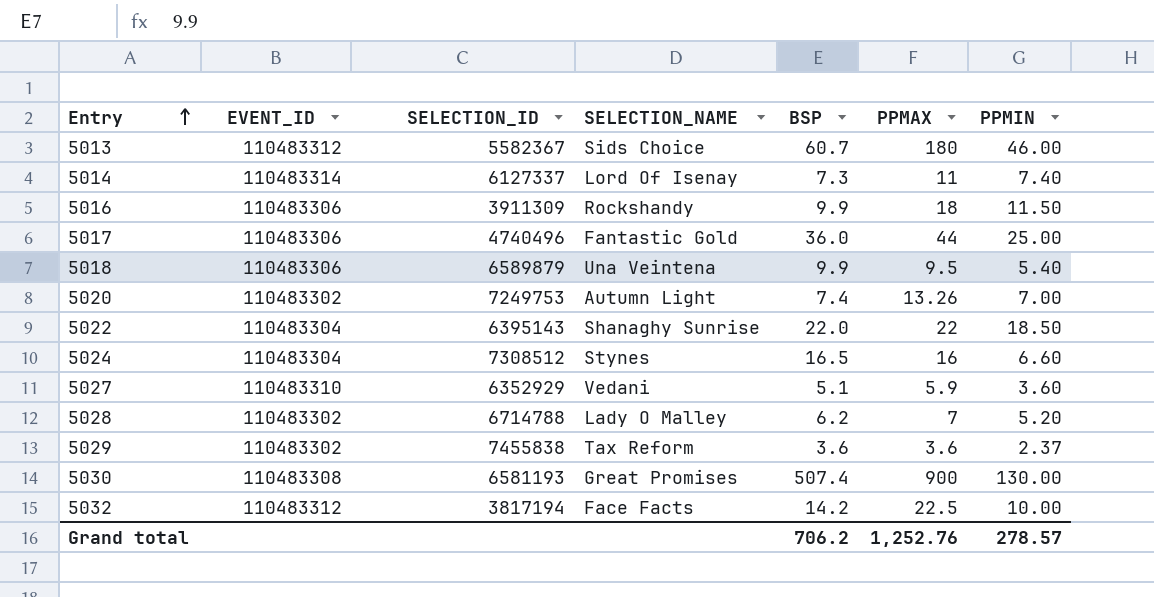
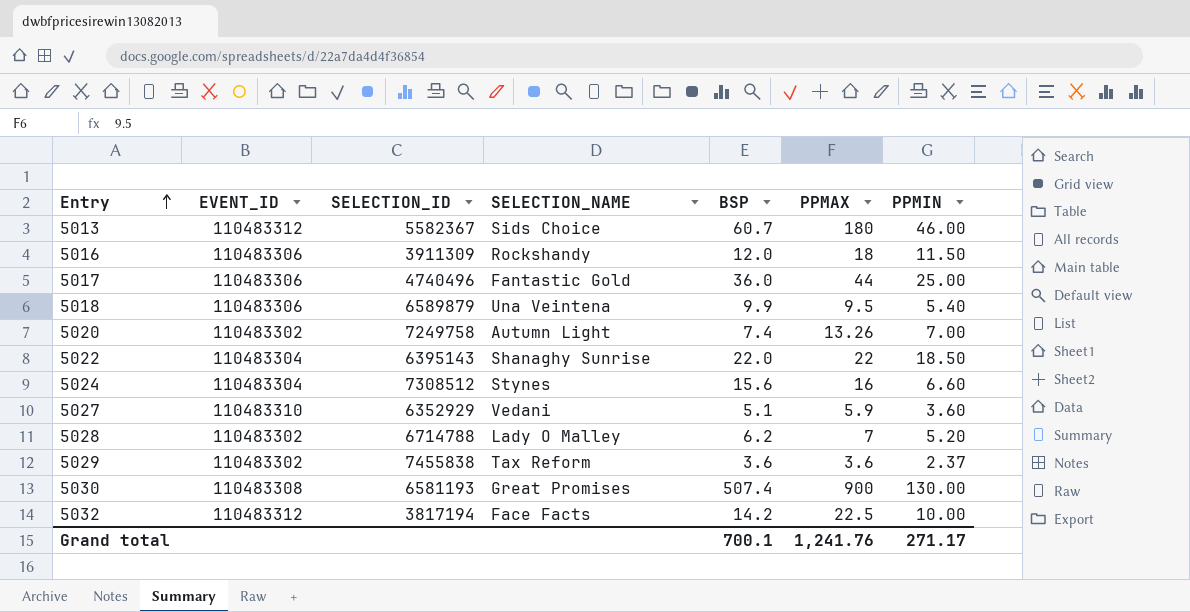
row 5014: 110483314 | 6127337 | Lord Of Isenay | 7.3 | 11 | 7.40 -> none
5016 | BSP: 9.9 -> 12.0
5020 | SELECTION_ID: 7249753 -> 7249758
5024 | BSP: 16.5 -> 15.6
Grand total | BSP: 706.2 -> 700.1
Grand total | PPMAX: 1,252.76 -> 1,241.76
Grand total | PPMIN: 278.57 -> 271.17

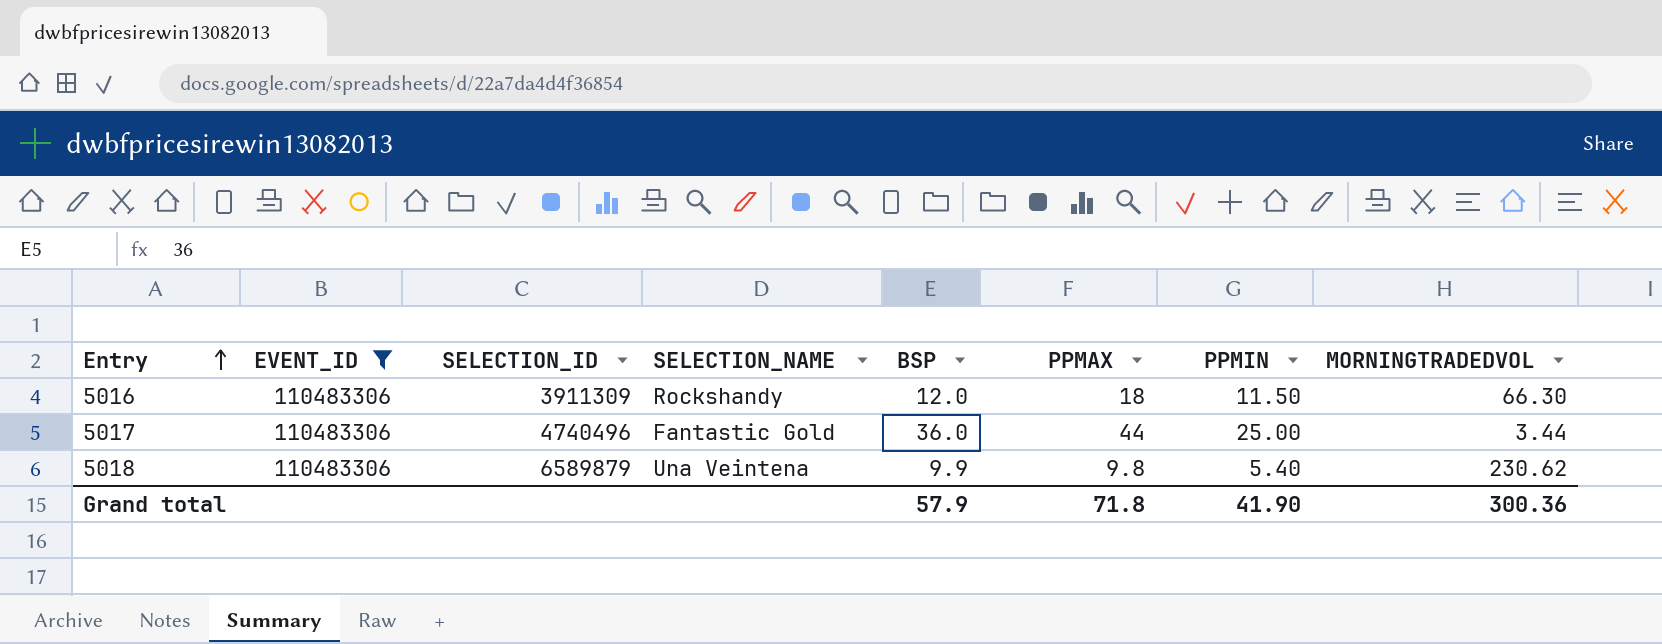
filter: none -> EVENT_ID = 110483306
column MORNINGTRADEDVOL | position: none -> 8
5018 | PPMAX: 9.5 -> 9.8
Grand total | BSP: 700.1 -> 57.9
Grand total | PPMAX: 1,241.76 -> 71.8
Grand total | PPMIN: 271.17 -> 41.90

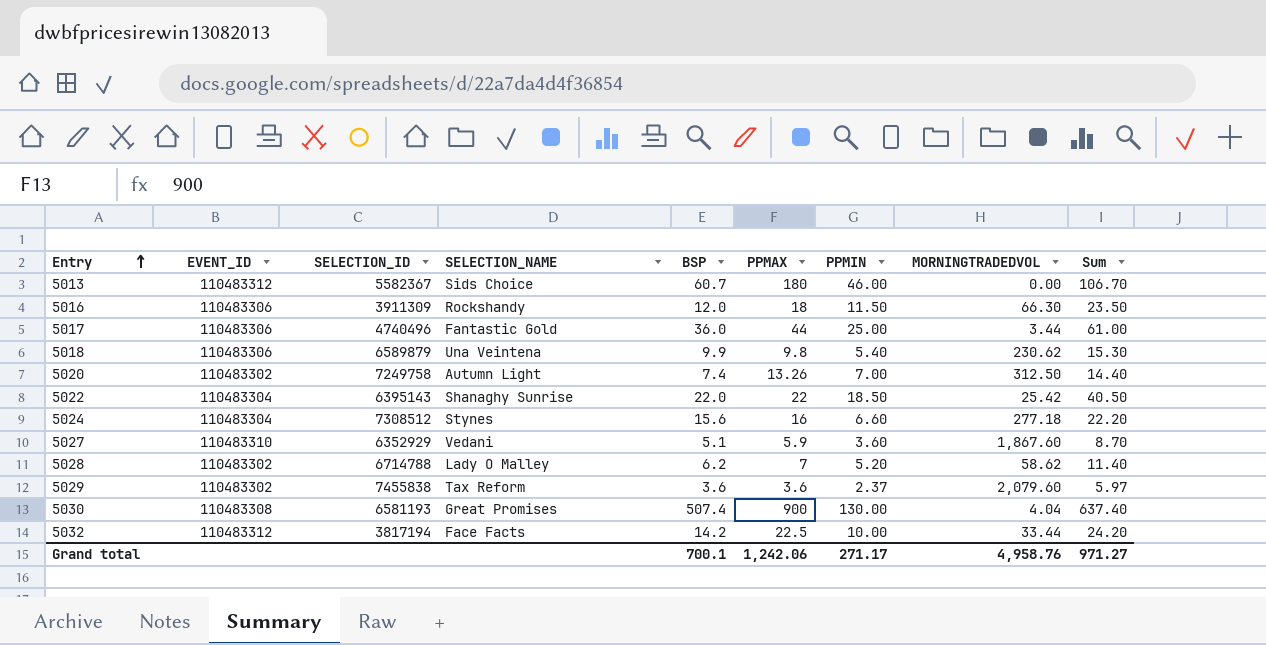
filter: EVENT_ID = 110483306 -> none
column Sum | formula: none -> [BSP] + [PPMIN]
Grand total | BSP: 57.9 -> 700.1
Grand total | PPMAX: 71.8 -> 1,242.06
Grand total | PPMIN: 41.90 -> 271.17
Grand total | MORNINGTRADEDVOL: 300.36 -> 4,958.76

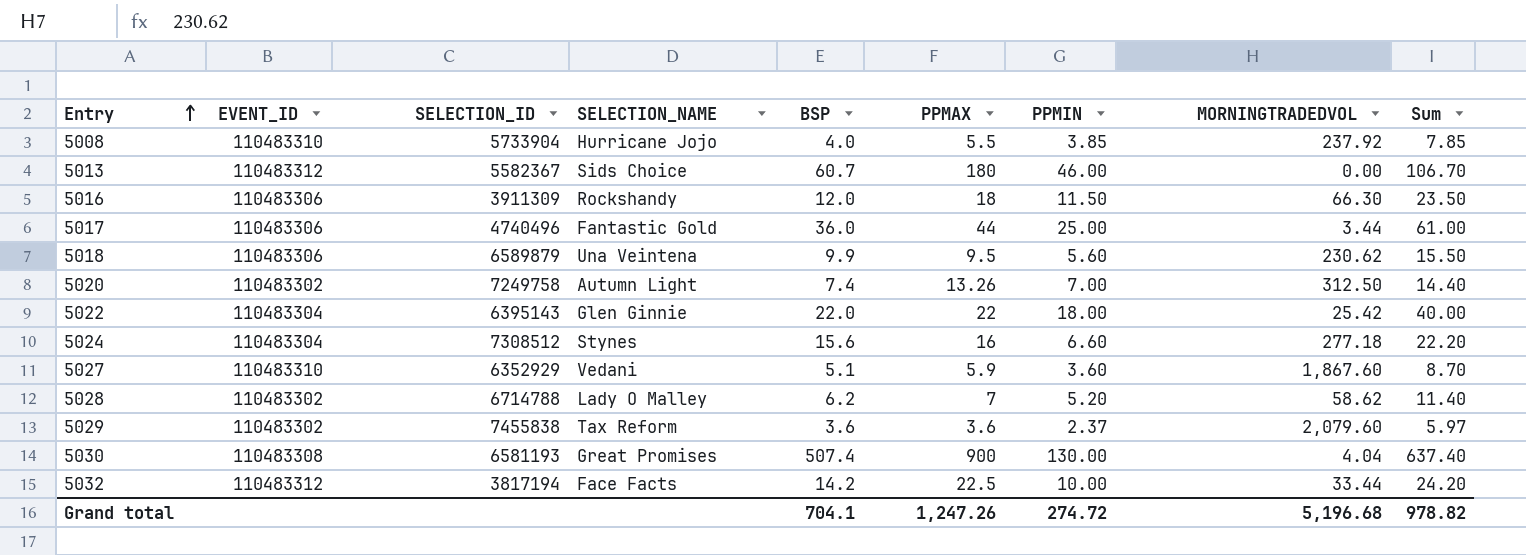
row 5008: none -> 110483310 | 5733904 | Hurricane Jojo | 4.0 | 5.5 | 3.85 | 237.92 | 7.85
5018 | PPMAX: 9.8 -> 9.5
5018 | PPMIN: 5.40 -> 5.60
5018 | Sum: 15.30 -> 15.50
5022 | SELECTION_NAME: Shanaghy Sunrise -> Glen Ginnie
5022 | PPMIN: 18.50 -> 18.00
5022 | Sum: 40.50 -> 40.00
Grand total | BSP: 700.1 -> 704.1
Grand total | PPMAX: 1,242.06 -> 1,247.26
Grand total | PPMIN: 271.17 -> 274.72
Grand total | MORNINGTRADEDVOL: 4,958.76 -> 5,196.68
Grand total | Sum: 971.27 -> 978.82

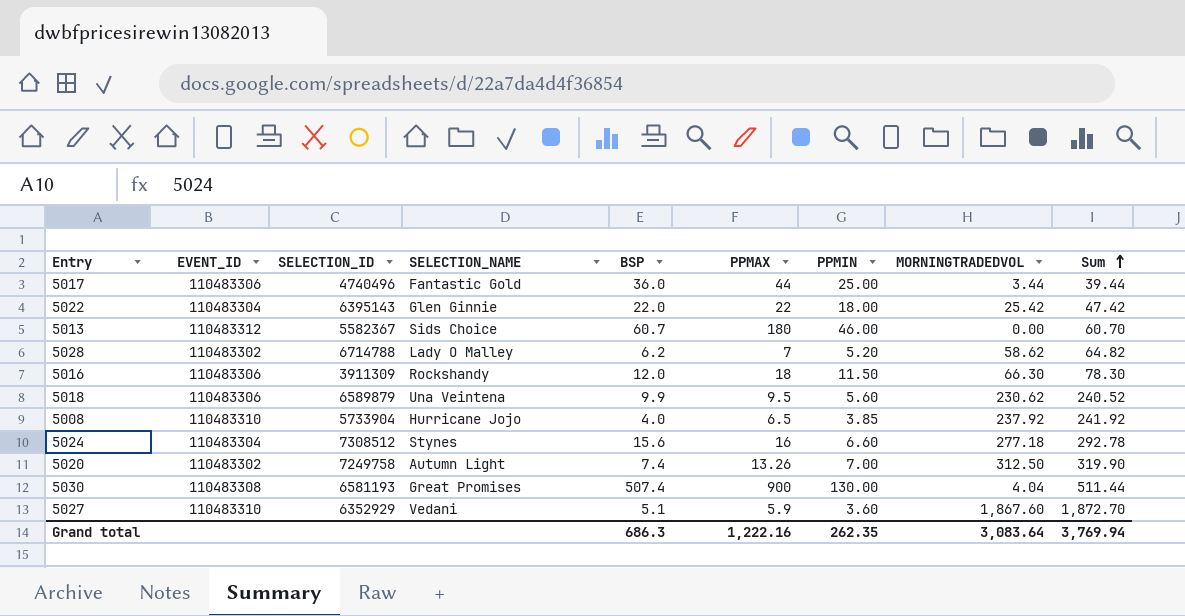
row order: Entry ascending -> Sum ascending
column Sum | formula: [BSP] + [PPMIN] -> [BSP] + [MORNINGTRADEDVOL]
row 5029: 110483302 | 7455838 | Tax Reform | 3.6 | 3.6 | 2.37 | 2,079.60 | 5.97 -> none
row 5032: 110483312 | 3817194 | Face Facts | 14.2 | 22.5 | 10.00 | 33.44 | 24.20 -> none
5008 | PPMAX: 5.5 -> 6.5
Grand total | BSP: 704.1 -> 686.3
Grand total | PPMAX: 1,247.26 -> 1,222.16
Grand total | PPMIN: 274.72 -> 262.35
Grand total | MORNINGTRADEDVOL: 5,196.68 -> 3,083.64
Grand total | Sum: 978.82 -> 3,769.94

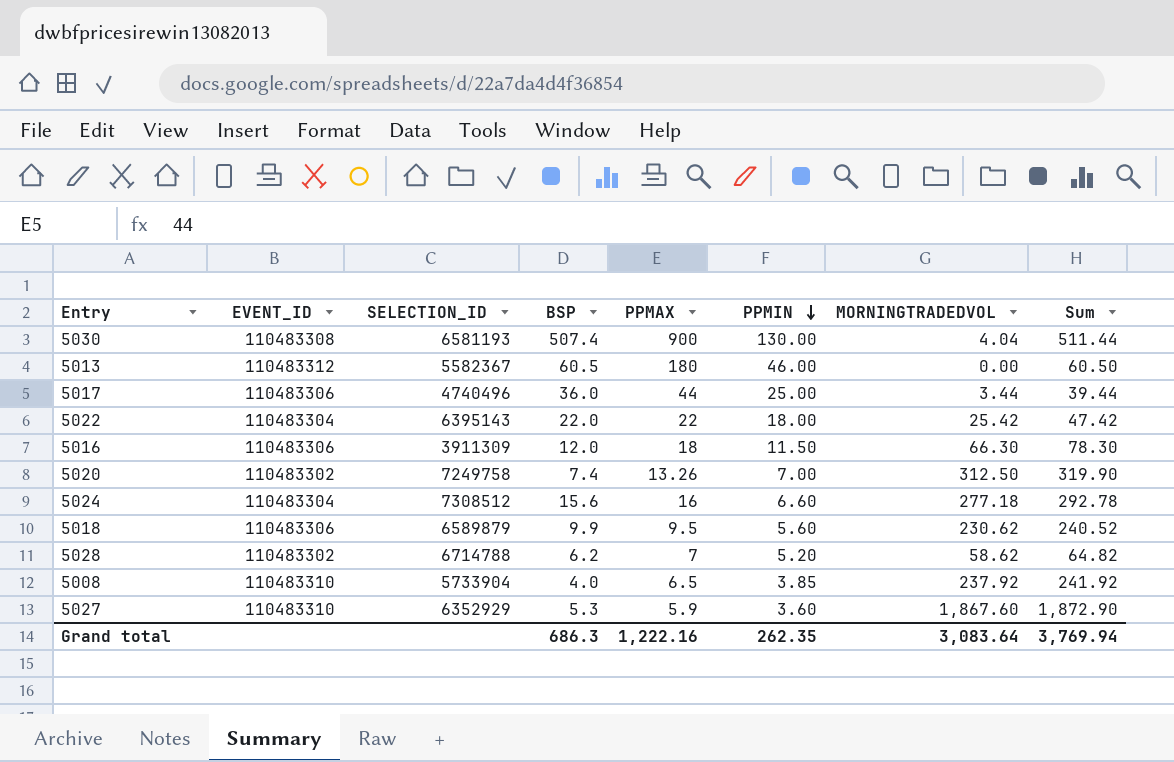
row order: Sum ascending -> PPMIN descending
column SELECTION_NAME | position: 4 -> none
5013 | BSP: 60.7 -> 60.5
5013 | Sum: 60.70 -> 60.50
5027 | BSP: 5.1 -> 5.3
5027 | Sum: 1,872.70 -> 1,872.90

